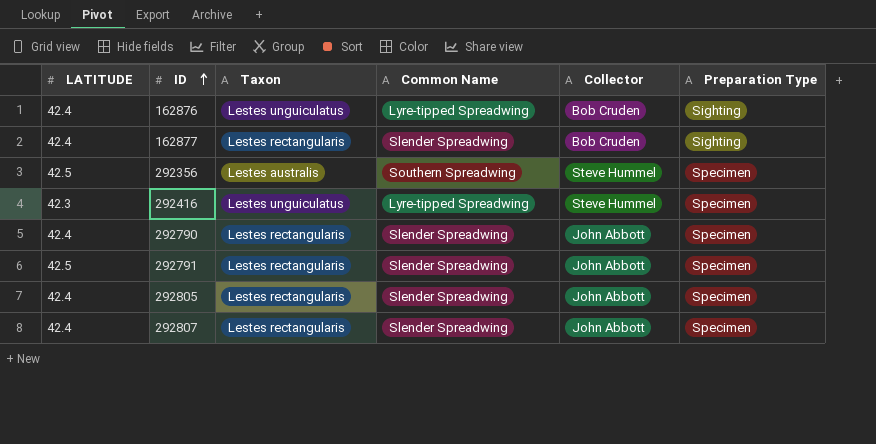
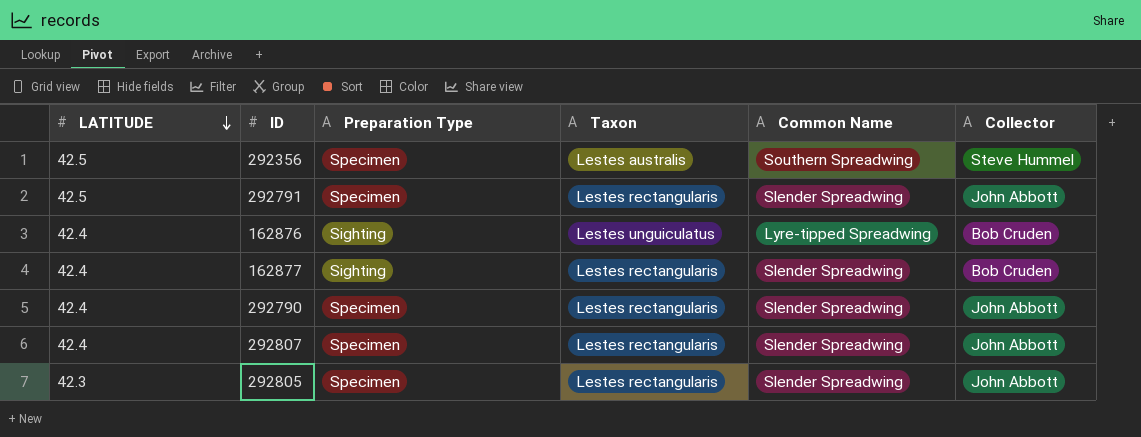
row order: ID ascending -> LATITUDE descending
column Preparation Type | position: 6 -> 3
row 292416: 42.3 | Lestes unguiculatus | Lyre-tipped Spreadwing | Steve Hummel | Specimen -> none
292805 | LATITUDE: 42.4 -> 42.3

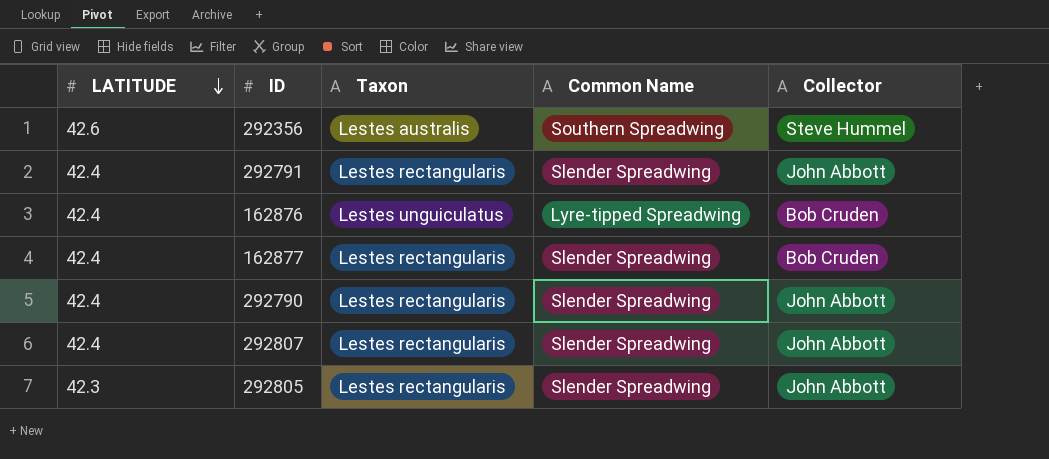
column Preparation Type | position: 3 -> none
292356 | LATITUDE: 42.5 -> 42.6
292791 | LATITUDE: 42.5 -> 42.4

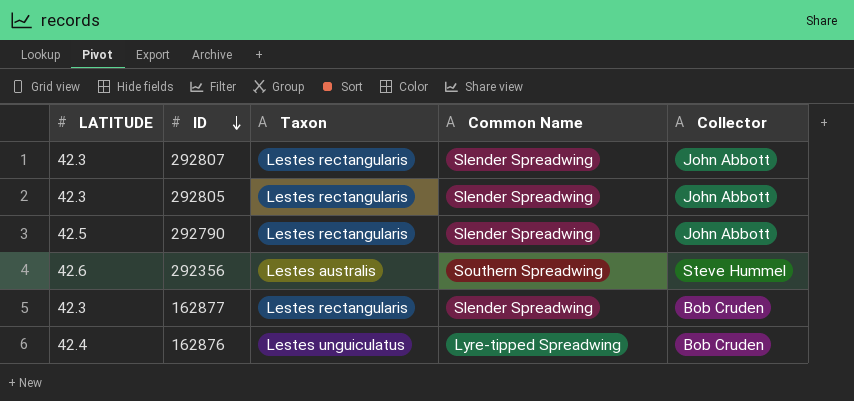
row order: LATITUDE descending -> ID descending
row 292791: 42.4 | Lestes rectangularis | Slender Spreadwing | John Abbott -> none
292807 | LATITUDE: 42.4 -> 42.3
292790 | LATITUDE: 42.4 -> 42.5
162877 | LATITUDE: 42.4 -> 42.3

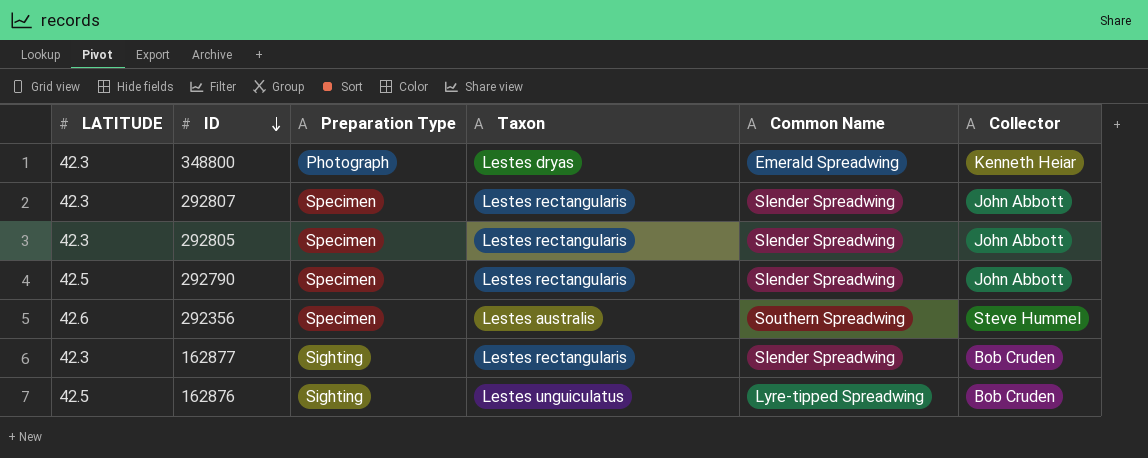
column Preparation Type | position: none -> 3
row 348800: none -> 42.3 | Photograph | Lestes dryas | Emerald Spreadwing | Kenneth Heiar
162876 | LATITUDE: 42.4 -> 42.5

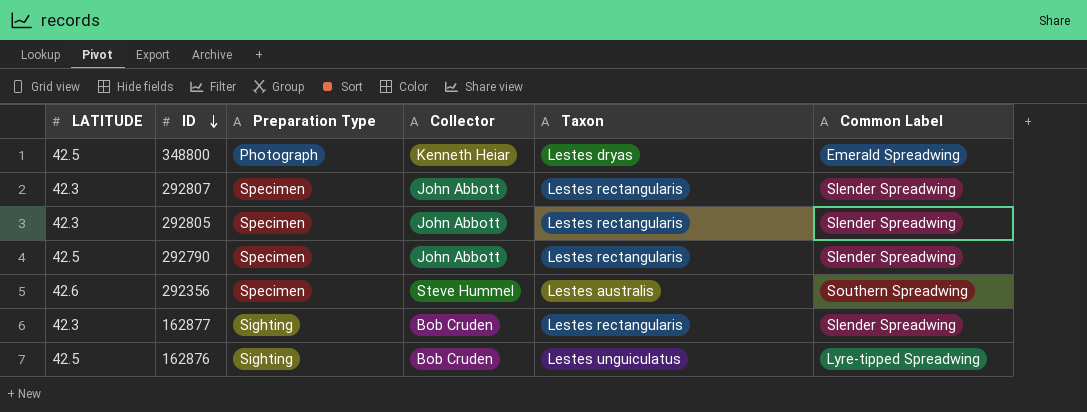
column Collector | position: 6 -> 4
column name: Common Name -> Common Label
348800 | LATITUDE: 42.3 -> 42.5

